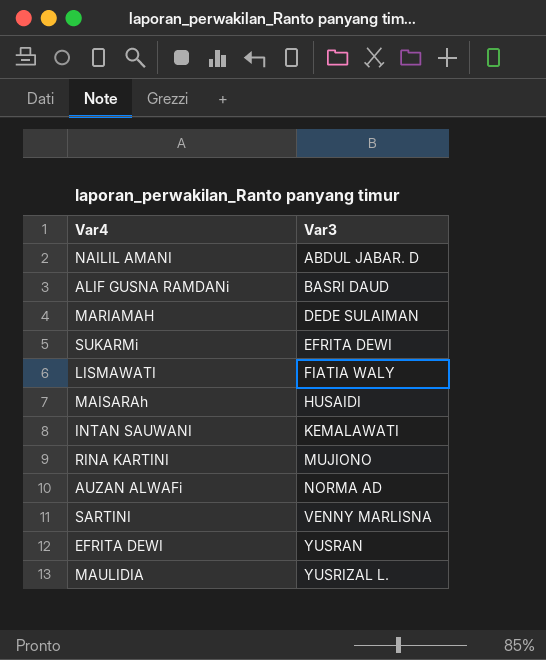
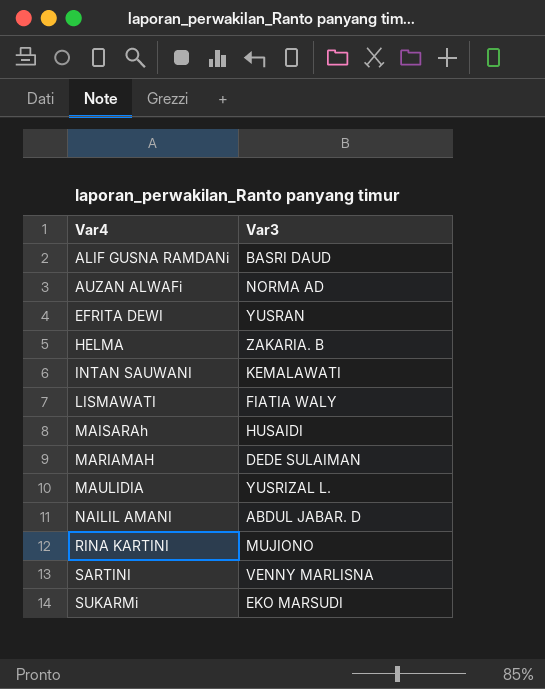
row order: Var3 ascending -> Var4 ascending
row HELMA: none -> ZAKARIA. B
SUKARMi | Var3: EFRITA DEWI -> EKO MARSUDI

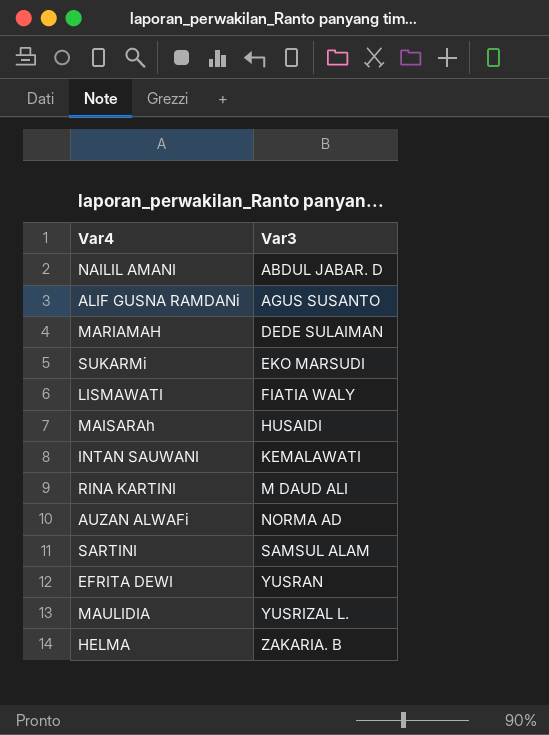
row order: Var4 ascending -> Var3 ascending
ALIF GUSNA RAMDANi | Var3: BASRI DAUD -> AGUS SUSANTO
RINA KARTINI | Var3: MUJIONO -> M DAUD ALI
SARTINI | Var3: VENNY MARLISNA -> SAMSUL ALAM

